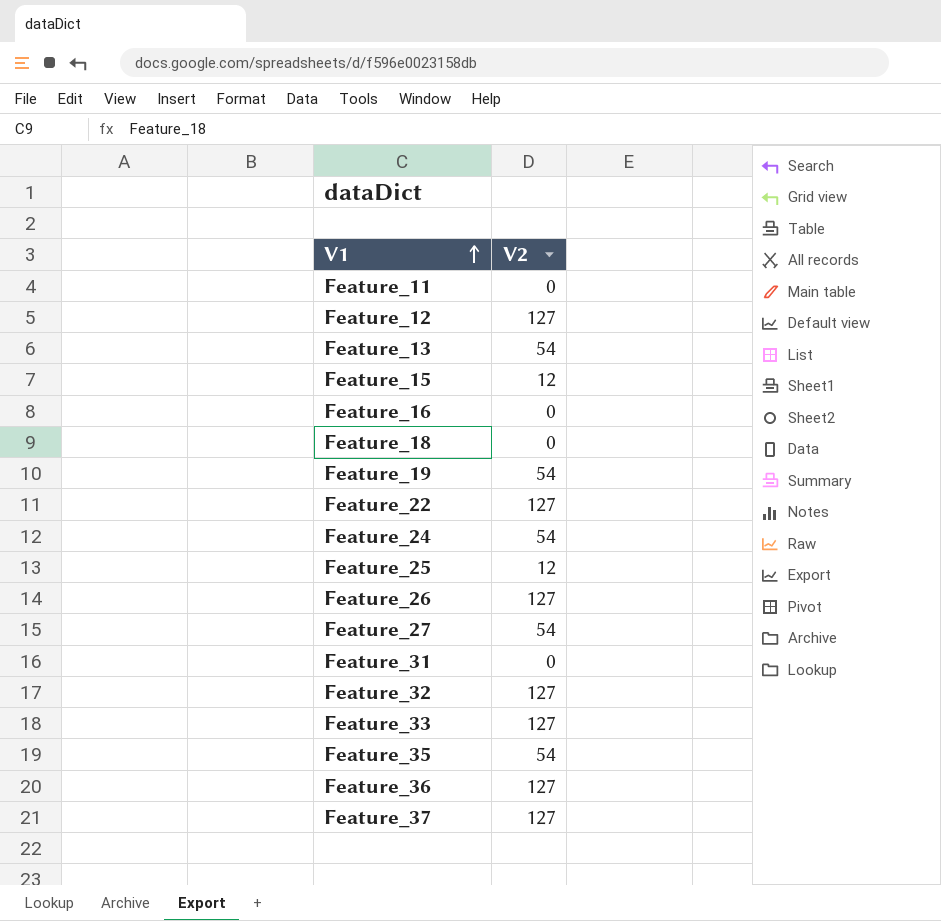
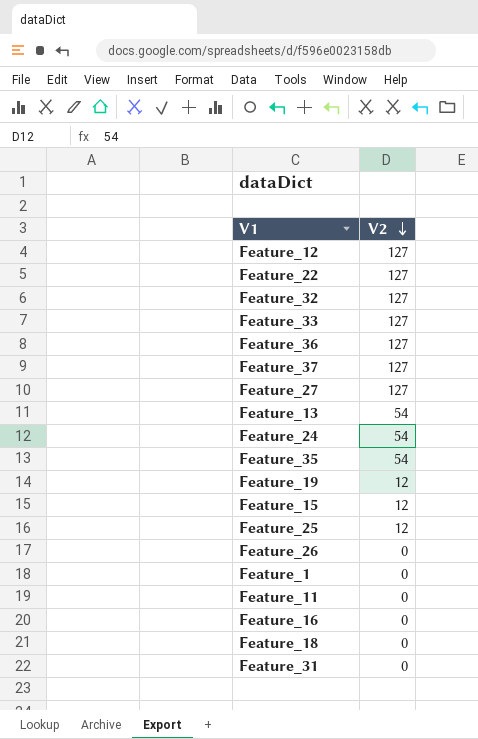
row order: V1 ascending -> V2 descending
Feature_27 | V2: 54 -> 127
Feature_19 | V2: 54 -> 12
Feature_26 | V2: 127 -> 0
row Feature_1: none -> 0

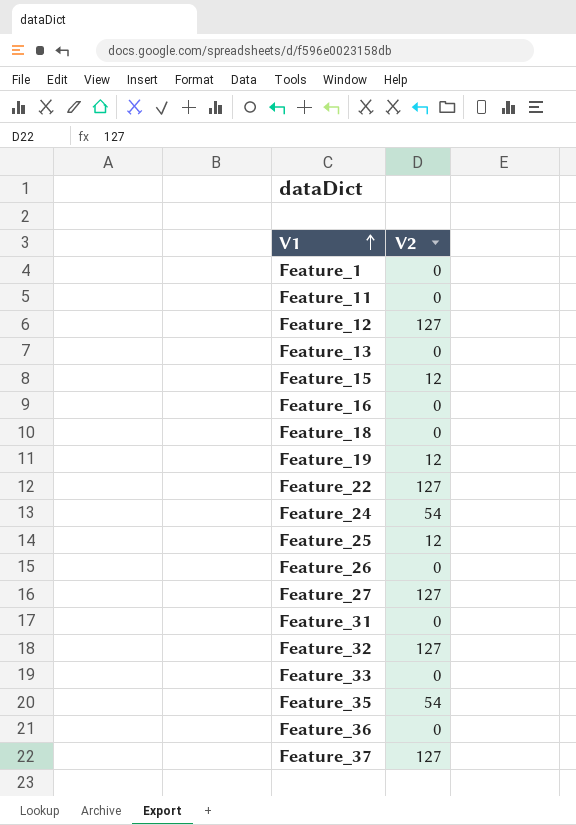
row order: V2 descending -> V1 ascending
Feature_13 | V2: 54 -> 0
Feature_33 | V2: 127 -> 0
Feature_36 | V2: 127 -> 0

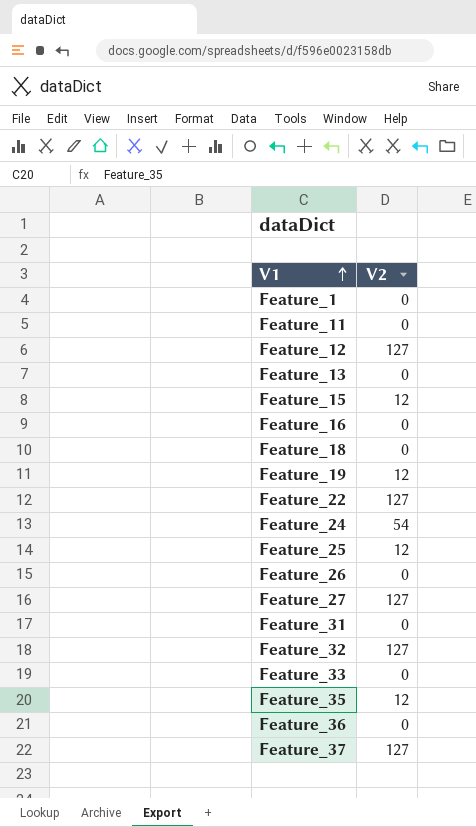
Feature_35 | V2: 54 -> 12

